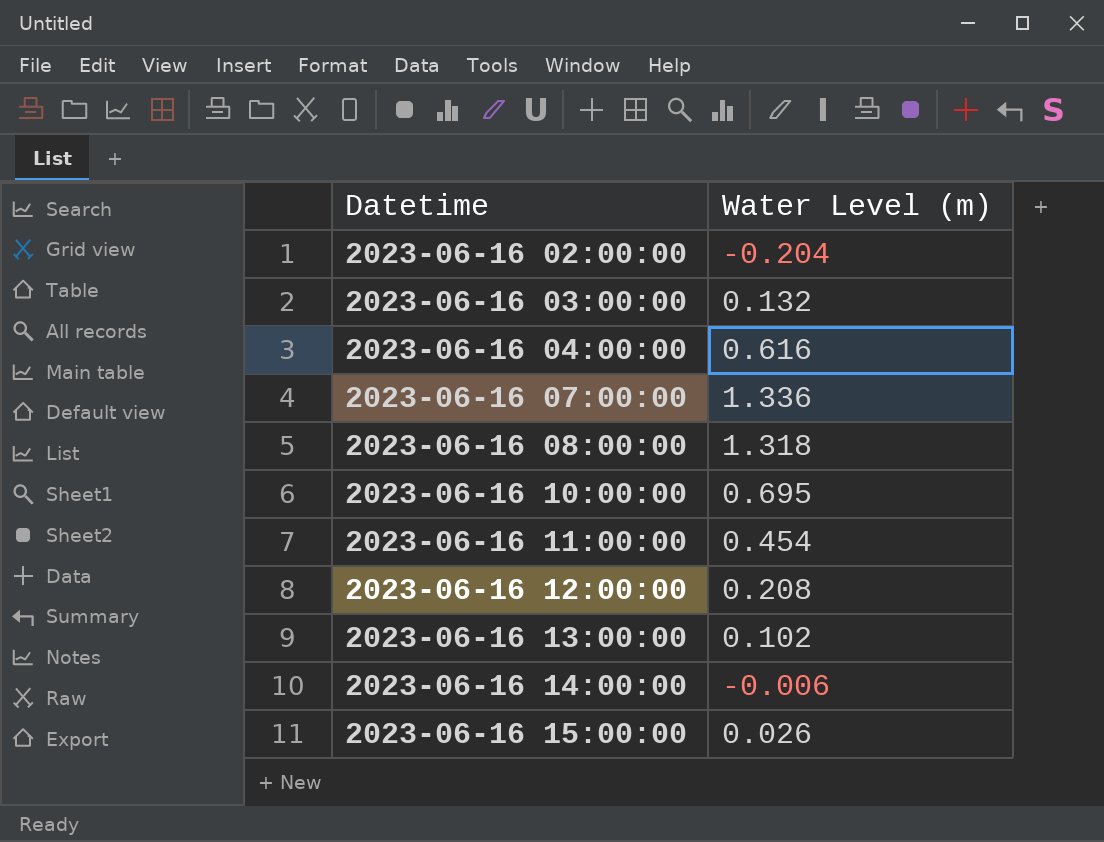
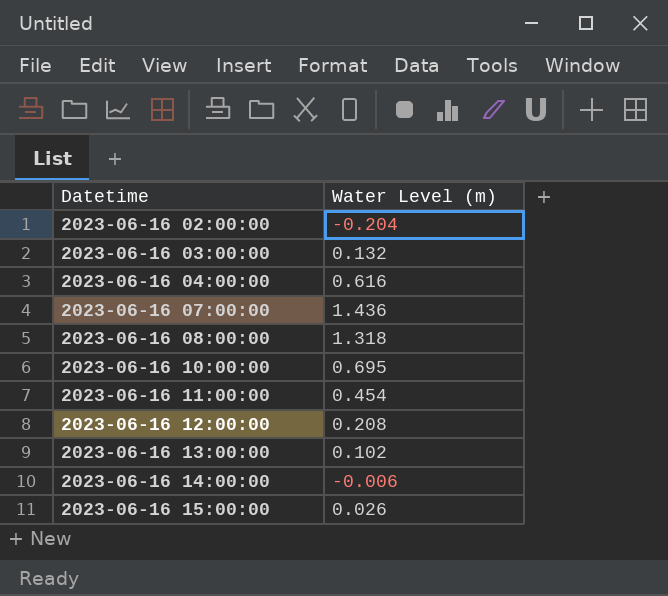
2023-06-16 07:00:00 | Water Level (m): 1.336 -> 1.436

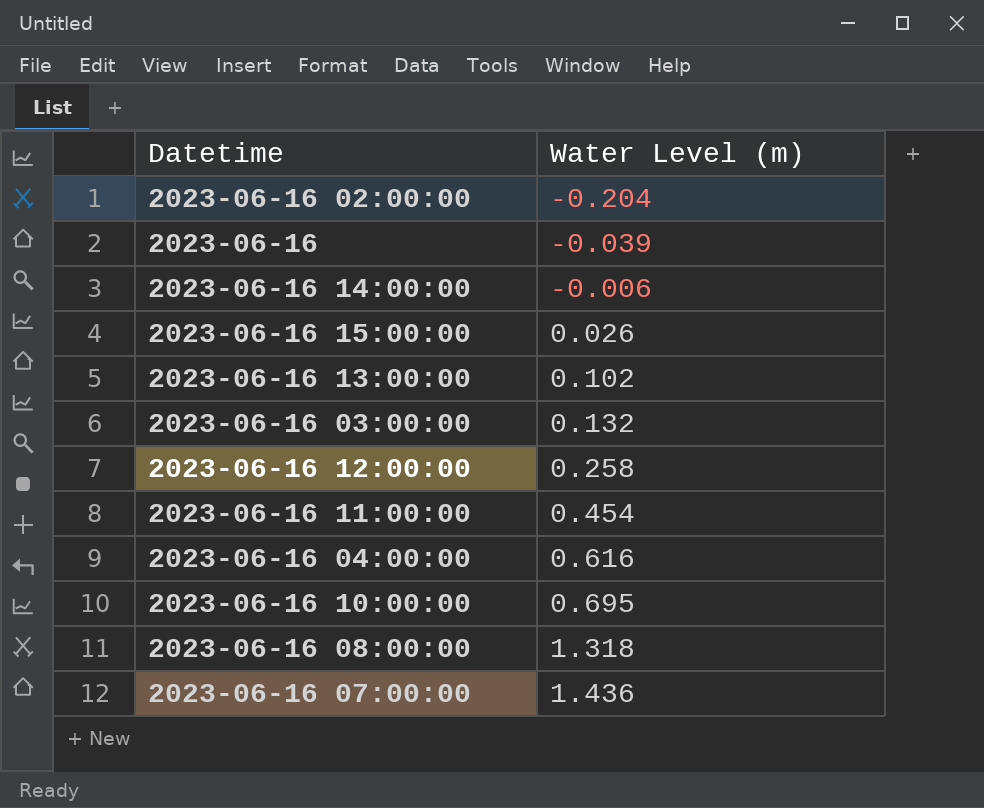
row order: Datetime ascending -> Water Level (m) ascending
row 2023-06-16: none -> -0.039
2023-06-16 12:00:00 | Water Level (m): 0.208 -> 0.258

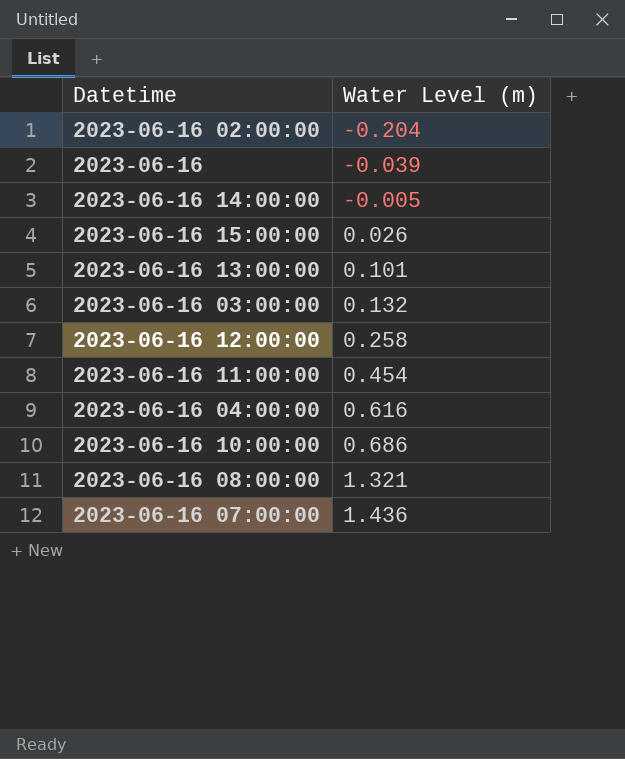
2023-06-16 14:00:00 | Water Level (m): -0.006 -> -0.005
2023-06-16 13:00:00 | Water Level (m): 0.102 -> 0.101
2023-06-16 10:00:00 | Water Level (m): 0.695 -> 0.686
2023-06-16 08:00:00 | Water Level (m): 1.318 -> 1.321

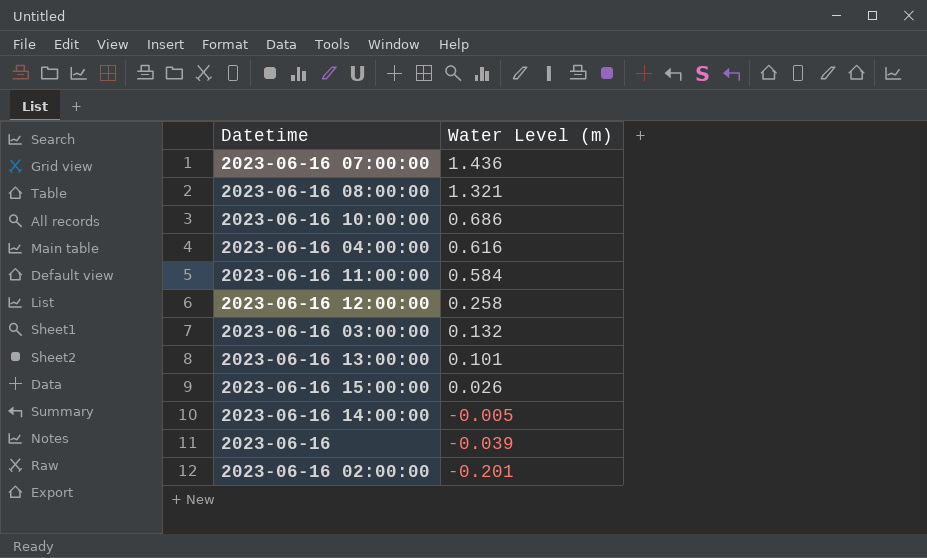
row order: Water Level (m) ascending -> Water Level (m) descending
2023-06-16 11:00:00 | Water Level (m): 0.454 -> 0.584
2023-06-16 02:00:00 | Water Level (m): -0.204 -> -0.201

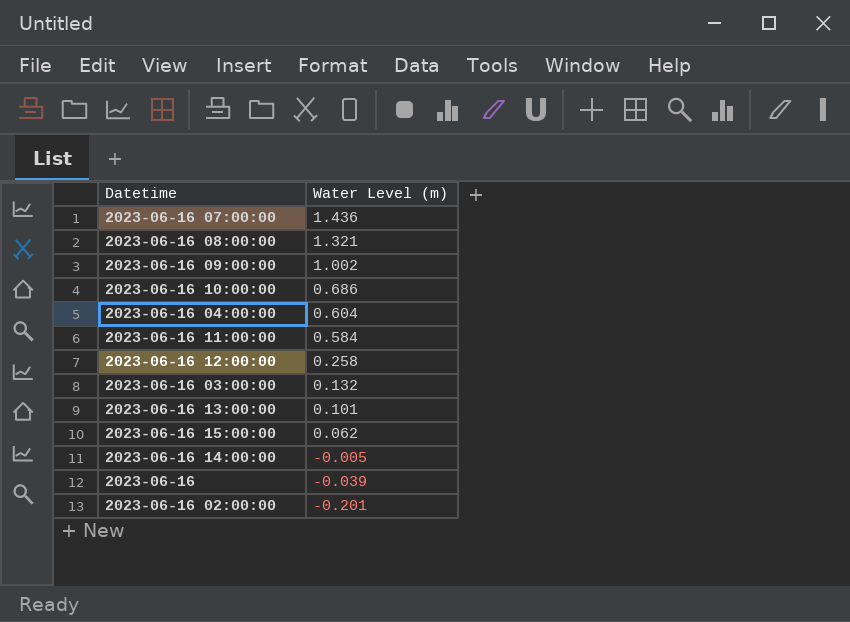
row 2023-06-16 09:00:00: none -> 1.002
2023-06-16 04:00:00 | Water Level (m): 0.616 -> 0.604
2023-06-16 15:00:00 | Water Level (m): 0.026 -> 0.062

